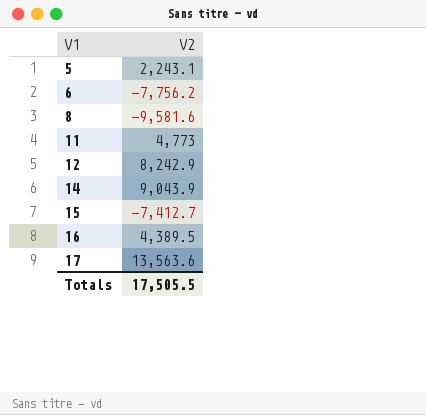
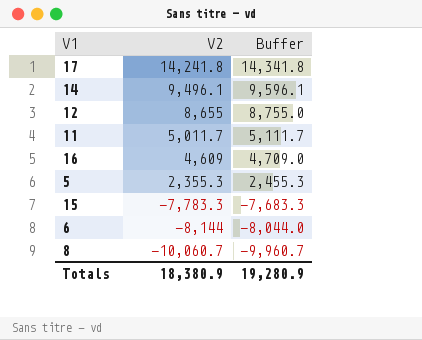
row order: V1 ascending -> V2 descending
column Buffer | formula: none -> [V2] + 100
17 | V2: 13,563.6 -> 14,241.8
14 | V2: 9,043.9 -> 9,496.1
12 | V2: 8,242.9 -> 8,655
11 | V2: 4,773 -> 5,011.7
16 | V2: 4,389.5 -> 4,609
5 | V2: 2,243.1 -> 2,355.3
15 | V2: -7,412.7 -> -7,783.3
6 | V2: -7,756.2 -> -8,144
8 | V2: -9,581.6 -> -10,060.7
Totals | V2: 17,505.5 -> 18,380.9

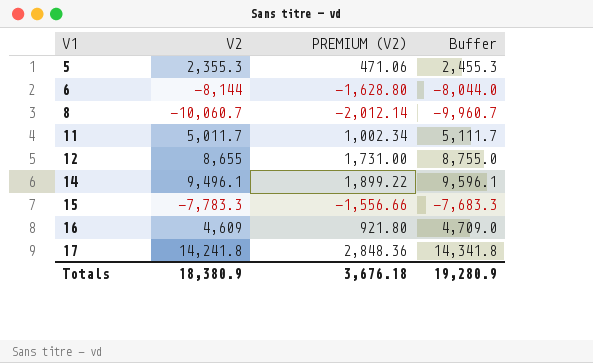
row order: V2 descending -> V1 ascending
column PREMIUM (V2) | formula: none -> [V2] * 0.2

